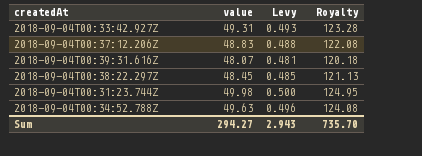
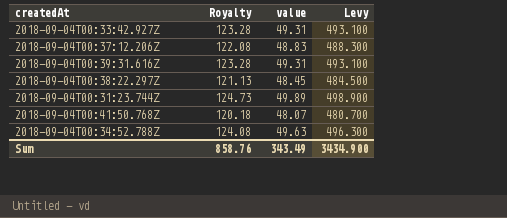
column Royalty | position: 4 -> 2
column Levy | formula: [value] * 0.01 -> [value] * 10
2018-09-04T00:39:31.616Z | Royalty: 120.18 -> 123.28
2018-09-04T00:39:31.616Z | value: 48.07 -> 49.31
2018-09-04T00:31:23.744Z | Royalty: 124.95 -> 124.73
2018-09-04T00:31:23.744Z | value: 49.98 -> 49.89
row 2018-09-04T00:41:50.768Z: none -> 120.18 | 48.07 | 480.700
Sum | Royalty: 735.70 -> 858.76
Sum | value: 294.27 -> 343.49
Sum | Levy: 2.943 -> 3434.900

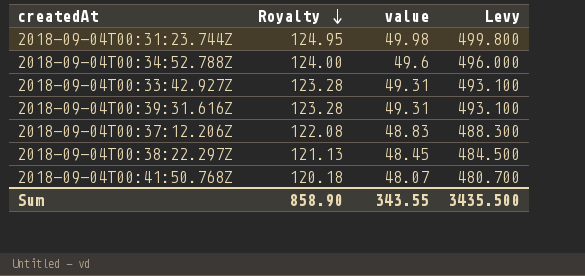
row order: none -> Royalty descending
2018-09-04T00:31:23.744Z | Royalty: 124.73 -> 124.95
2018-09-04T00:31:23.744Z | value: 49.89 -> 49.98
2018-09-04T00:31:23.744Z | Levy: 498.900 -> 499.800
2018-09-04T00:34:52.788Z | Royalty: 124.08 -> 124.00
2018-09-04T00:34:52.788Z | value: 49.63 -> 49.6
2018-09-04T00:34:52.788Z | Levy: 496.300 -> 496.000
Sum | Royalty: 858.76 -> 858.90
Sum | value: 343.49 -> 343.55
Sum | Levy: 3434.900 -> 3435.500

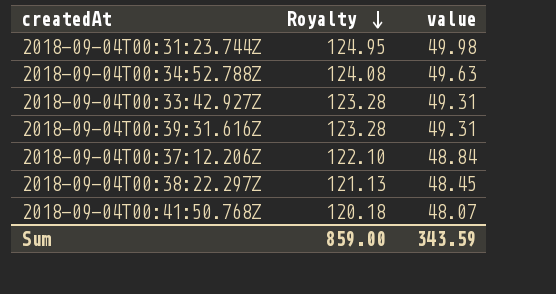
column Levy | formula: [value] * 10 -> none
2018-09-04T00:34:52.788Z | Royalty: 124.00 -> 124.08
2018-09-04T00:34:52.788Z | value: 49.6 -> 49.63
2018-09-04T00:37:12.206Z | Royalty: 122.08 -> 122.10
2018-09-04T00:37:12.206Z | value: 48.83 -> 48.84
Sum | Royalty: 858.90 -> 859.00
Sum | value: 343.55 -> 343.59

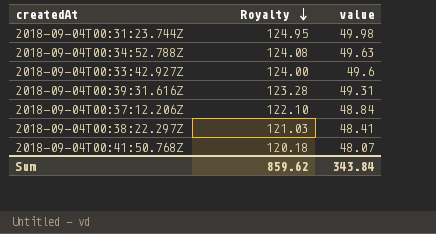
2018-09-04T00:33:42.927Z | Royalty: 123.28 -> 124.00
2018-09-04T00:33:42.927Z | value: 49.31 -> 49.6
2018-09-04T00:38:22.297Z | Royalty: 121.13 -> 121.03
2018-09-04T00:38:22.297Z | value: 48.45 -> 48.41
Sum | Royalty: 859.00 -> 859.62
Sum | value: 343.59 -> 343.84

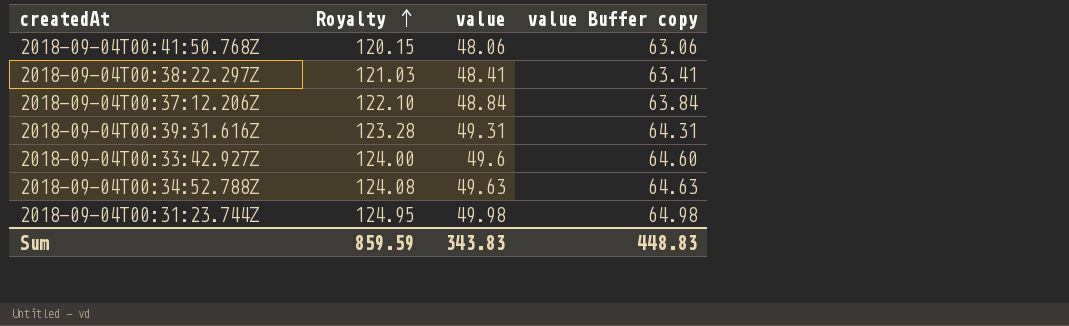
row order: Royalty descending -> Royalty ascending
column value Buffer copy | formula: none -> [value] + 15
2018-09-04T00:41:50.768Z | Royalty: 120.18 -> 120.15
2018-09-04T00:41:50.768Z | value: 48.07 -> 48.06
Sum | Royalty: 859.62 -> 859.59
Sum | value: 343.84 -> 343.83

